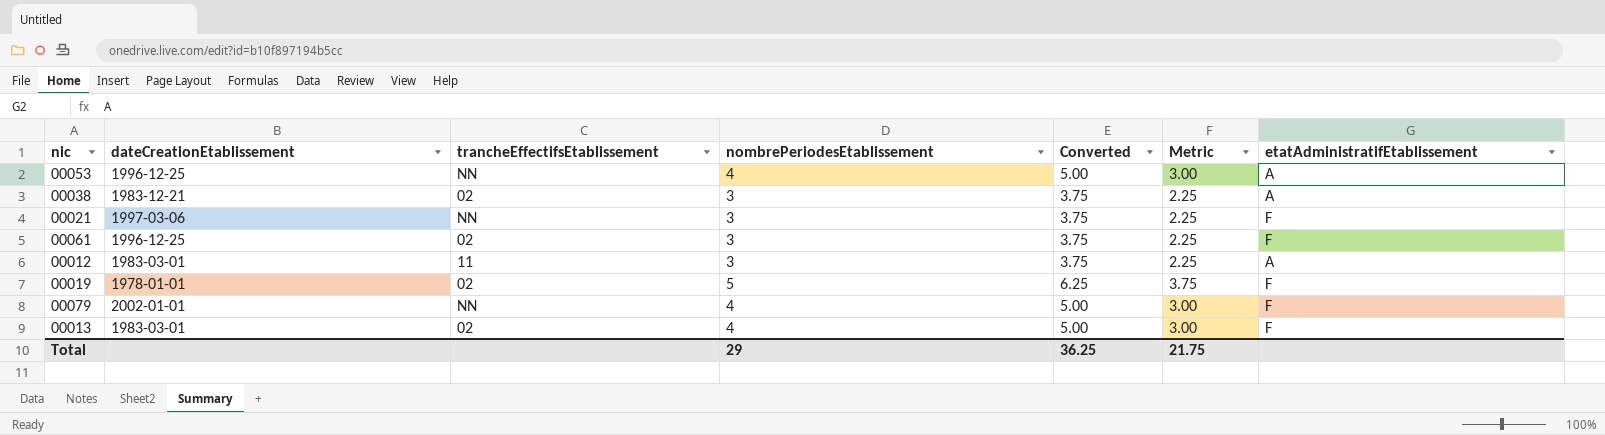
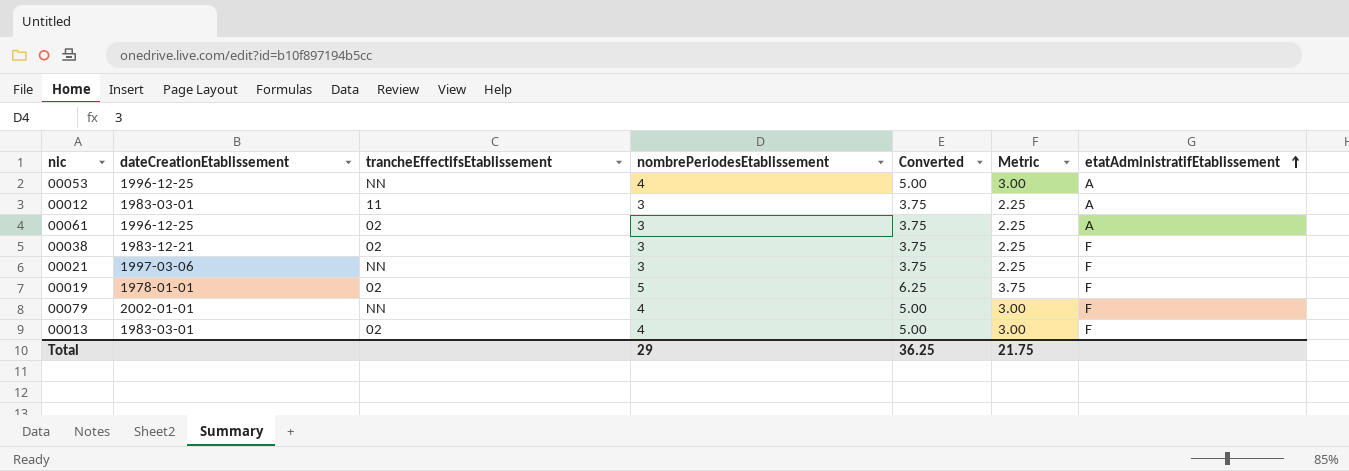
row order: none -> etatAdministratifEtablissement ascending
00061 | etatAdministratifEtablissement: F -> A
00038 | etatAdministratifEtablissement: A -> F

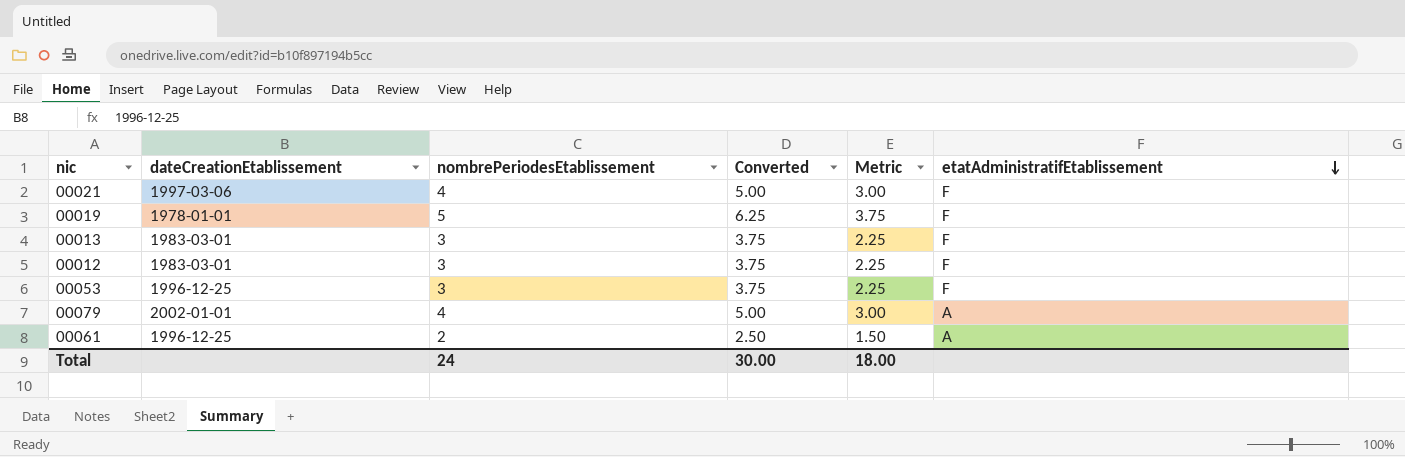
row order: etatAdministratifEtablissement ascending -> etatAdministratifEtablissement descending
column trancheEffectifsEtablissement | position: 3 -> none
row 00038: 1983-12-21 | 02 | 3 | 3.75 | 2.25 | F -> none
00021 | nombrePeriodesEtablissement: 3 -> 4
00021 | Converted: 3.75 -> 5.00
00021 | Metric: 2.25 -> 3.00
00013 | nombrePeriodesEtablissement: 4 -> 3
00013 | Converted: 5.00 -> 3.75
00013 | Metric: 3.00 -> 2.25
00012 | etatAdministratifEtablissement: A -> F
00053 | nombrePeriodesEtablissement: 4 -> 3
00053 | Converted: 5.00 -> 3.75
00053 | Metric: 3.00 -> 2.25
00053 | etatAdministratifEtablissement: A -> F
00079 | etatAdministratifEtablissement: F -> A
00061 | nombrePeriodesEtablissement: 3 -> 2
00061 | Converted: 3.75 -> 2.50
00061 | Metric: 2.25 -> 1.50
Total | nombrePeriodesEtablissement: 29 -> 24
Total | Converted: 36.25 -> 30.00
Total | Metric: 21.75 -> 18.00

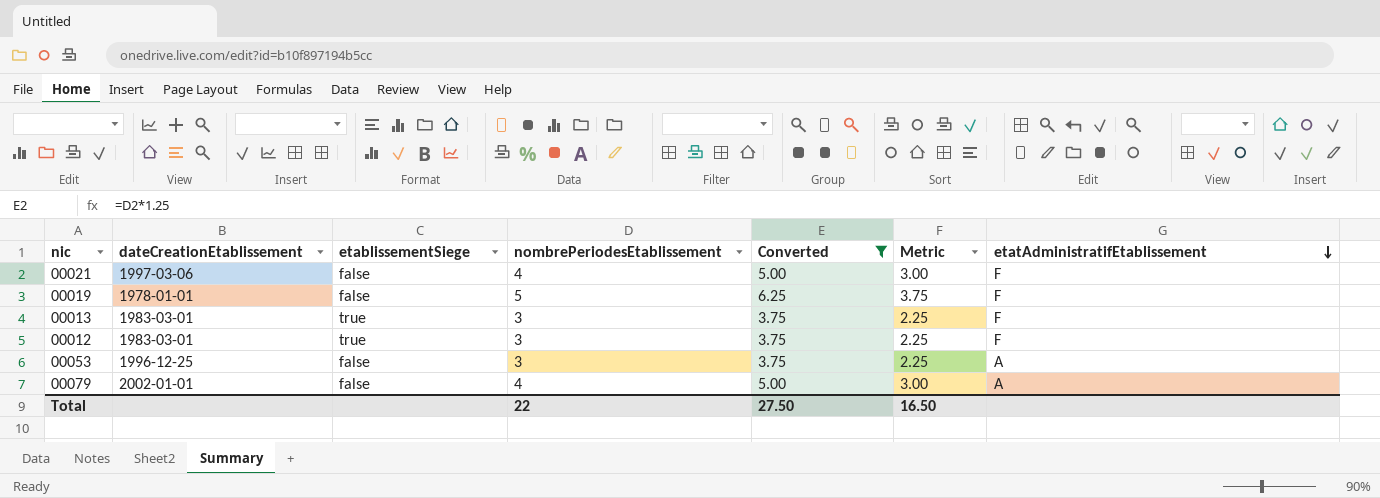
filter: none -> Converted != 2.50
column etablissementSiege | position: none -> 3
00053 | etatAdministratifEtablissement: F -> A
Total | nombrePeriodesEtablissement: 24 -> 22
Total | Converted: 30.00 -> 27.50
Total | Metric: 18.00 -> 16.50

